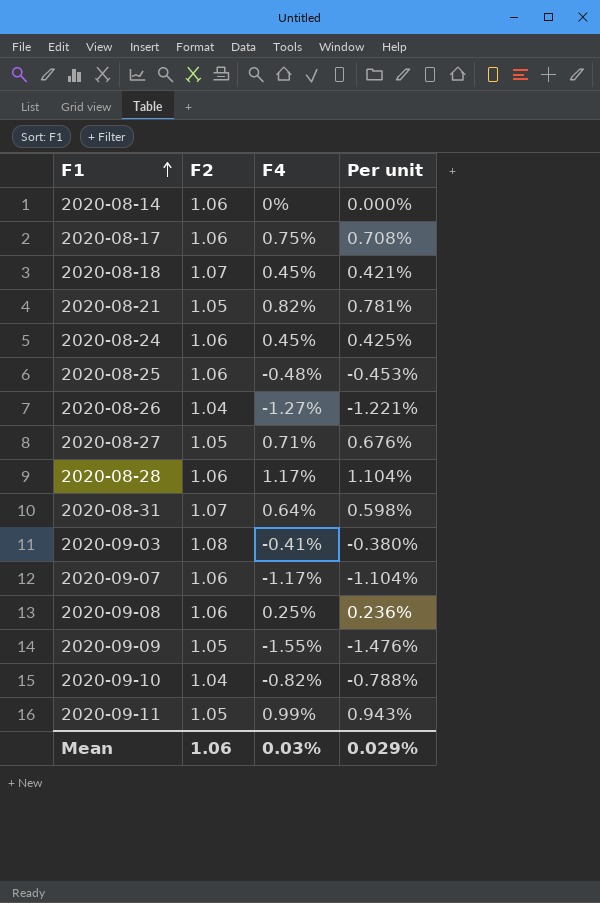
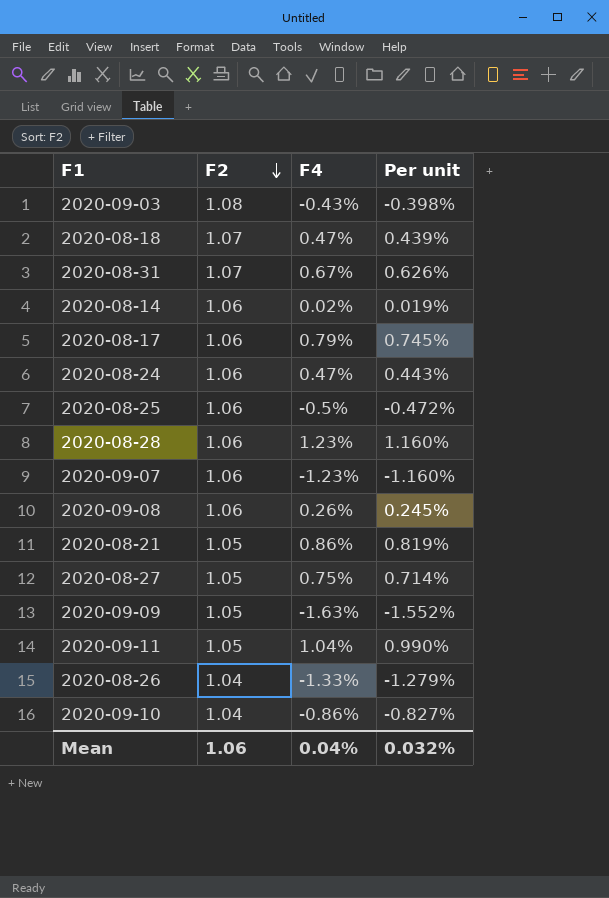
row order: F1 ascending -> F2 descending
2020-09-03 | F4: -0.41% -> -0.43%
2020-09-03 | Per unit: -0.380% -> -0.398%
2020-08-18 | F4: 0.45% -> 0.47%
2020-08-18 | Per unit: 0.421% -> 0.439%
2020-08-31 | F4: 0.64% -> 0.67%
2020-08-31 | Per unit: 0.598% -> 0.626%
2020-08-14 | F4: 0% -> 0.02%
2020-08-14 | Per unit: 0.000% -> 0.019%
2020-08-17 | F4: 0.75% -> 0.79%
2020-08-17 | Per unit: 0.708% -> 0.745%
2020-08-24 | F4: 0.45% -> 0.47%
2020-08-24 | Per unit: 0.425% -> 0.443%
2020-08-25 | F4: -0.48% -> -0.5%
2020-08-25 | Per unit: -0.453% -> -0.472%
2020-08-28 | F4: 1.17% -> 1.23%
2020-08-28 | Per unit: 1.104% -> 1.160%
2020-09-07 | F4: -1.17% -> -1.23%
2020-09-07 | Per unit: -1.104% -> -1.160%
2020-09-08 | F4: 0.25% -> 0.26%
2020-09-08 | Per unit: 0.236% -> 0.245%
2020-08-21 | F4: 0.82% -> 0.86%
2020-08-21 | Per unit: 0.781% -> 0.819%
2020-08-27 | F4: 0.71% -> 0.75%
2020-08-27 | Per unit: 0.676% -> 0.714%
2020-09-09 | F4: -1.55% -> -1.63%
2020-09-09 | Per unit: -1.476% -> -1.552%
2020-09-11 | F4: 0.99% -> 1.04%
2020-09-11 | Per unit: 0.943% -> 0.990%
2020-08-26 | F4: -1.27% -> -1.33%
2020-08-26 | Per unit: -1.221% -> -1.279%
2020-09-10 | F4: -0.82% -> -0.86%
2020-09-10 | Per unit: -0.788% -> -0.827%
Mean | F4: 0.03% -> 0.04%
Mean | Per unit: 0.029% -> 0.032%

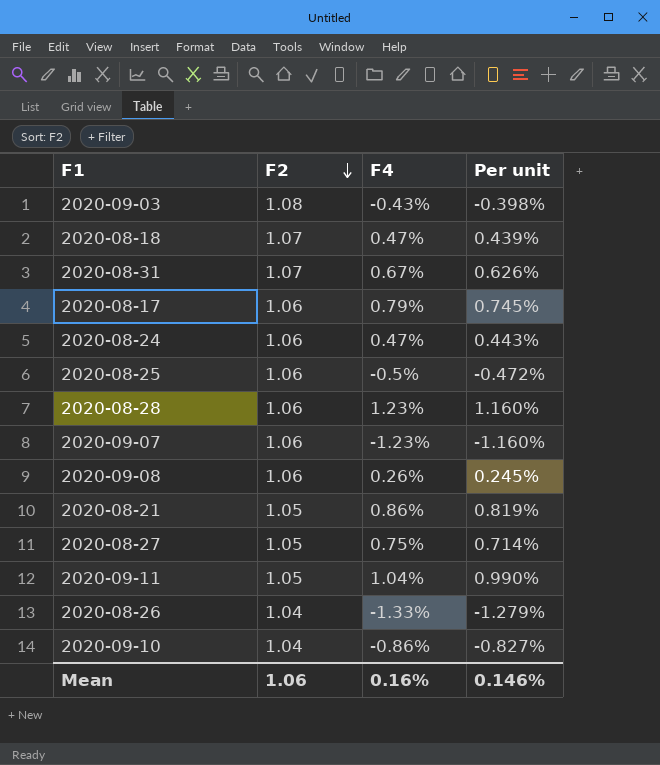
row 2020-08-14: 1.06 | 0.02% | 0.019% -> none
row 2020-09-09: 1.05 | -1.63% | -1.552% -> none
Mean | F4: 0.04% -> 0.16%
Mean | Per unit: 0.032% -> 0.146%

